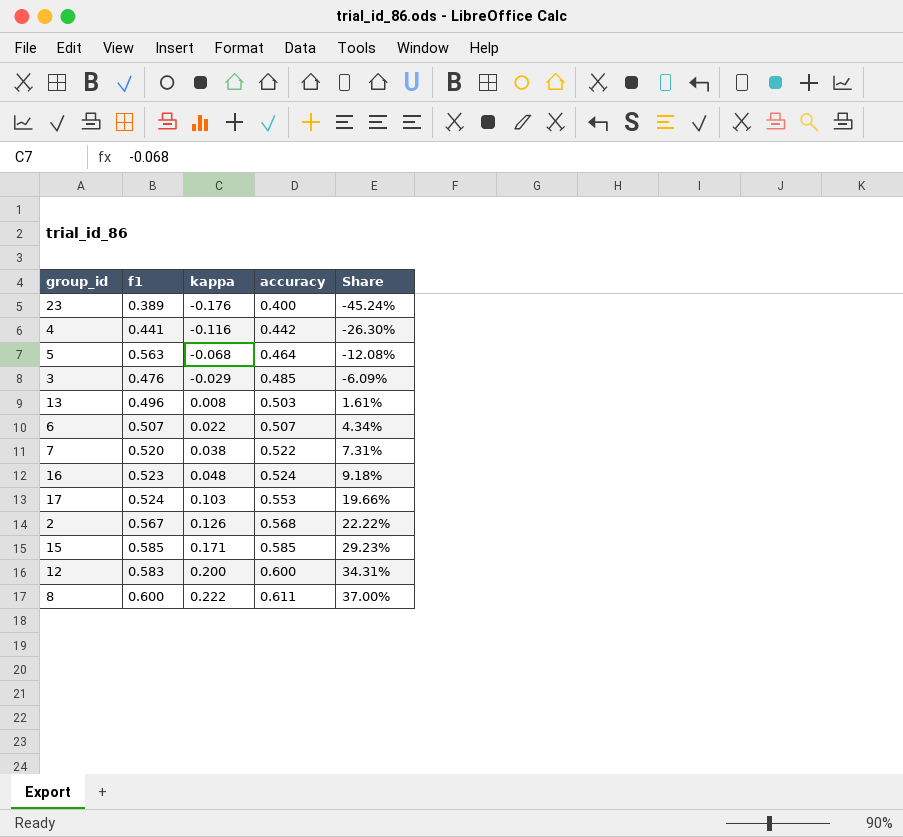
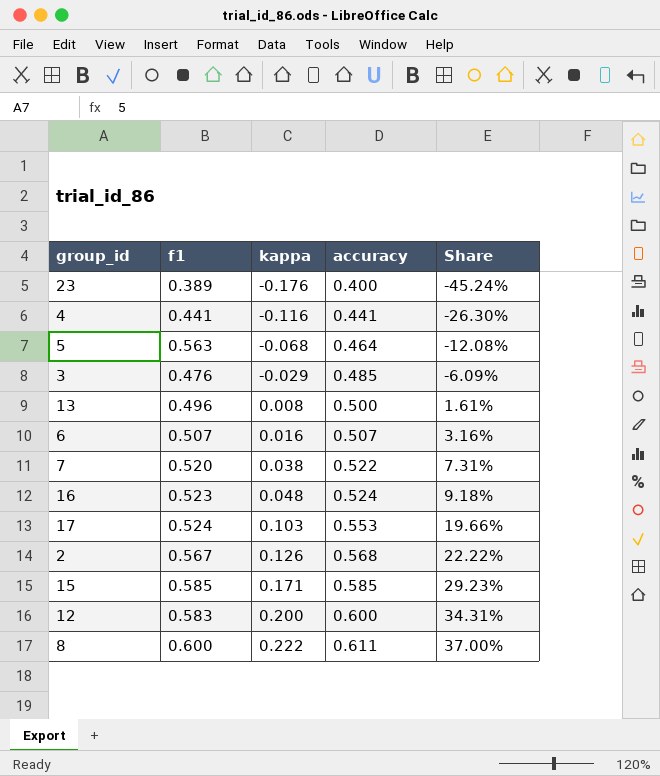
4 | accuracy: 0.442 -> 0.441
13 | accuracy: 0.503 -> 0.500
6 | kappa: 0.022 -> 0.016
6 | Share: 4.34% -> 3.16%

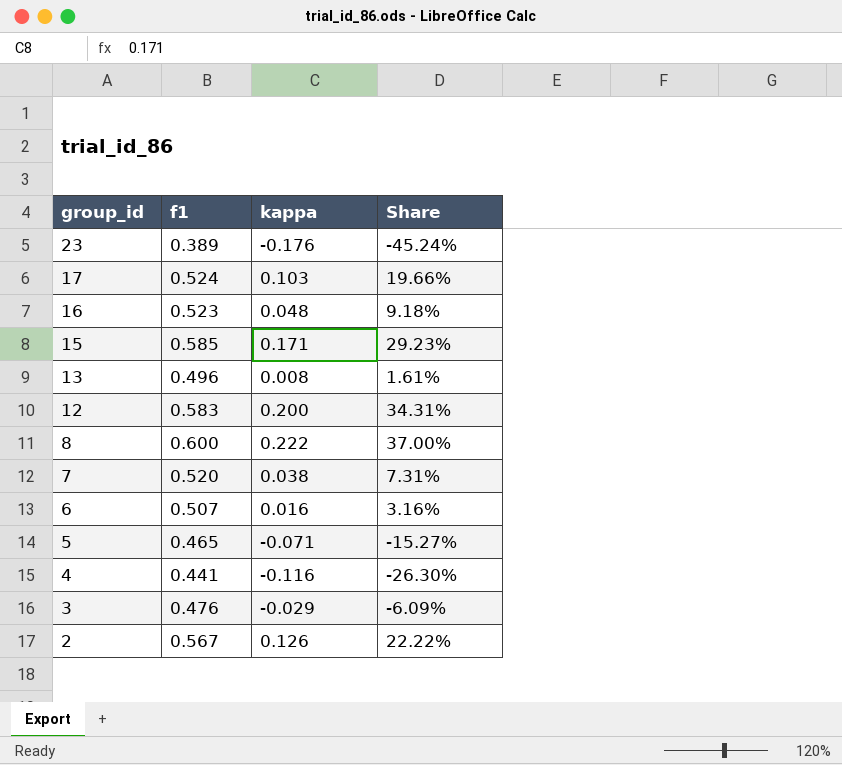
row order: kappa ascending -> group_id descending
column accuracy | position: 4 -> none
5 | f1: 0.563 -> 0.465
5 | kappa: -0.068 -> -0.071
5 | Share: -12.08% -> -15.27%

